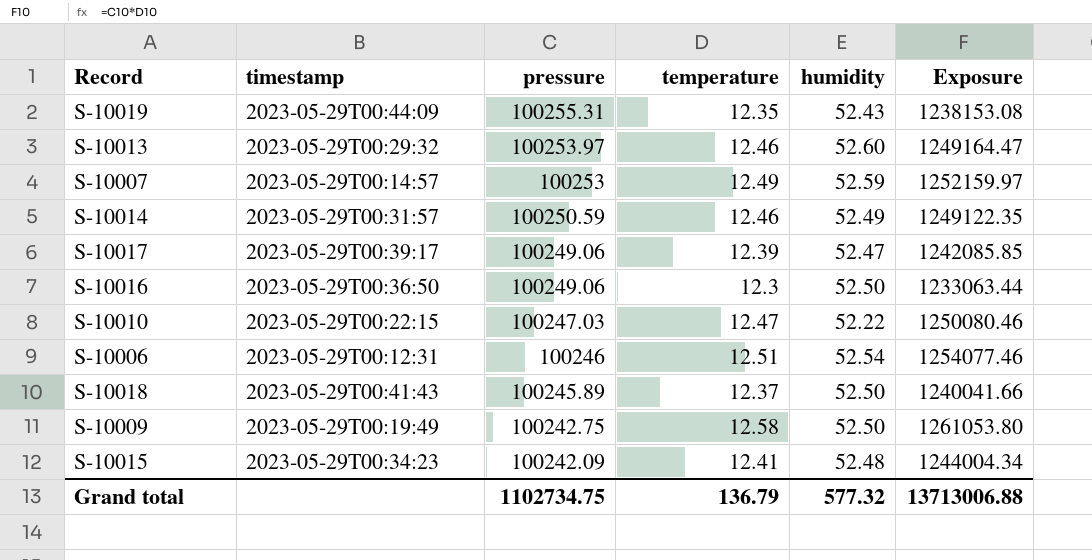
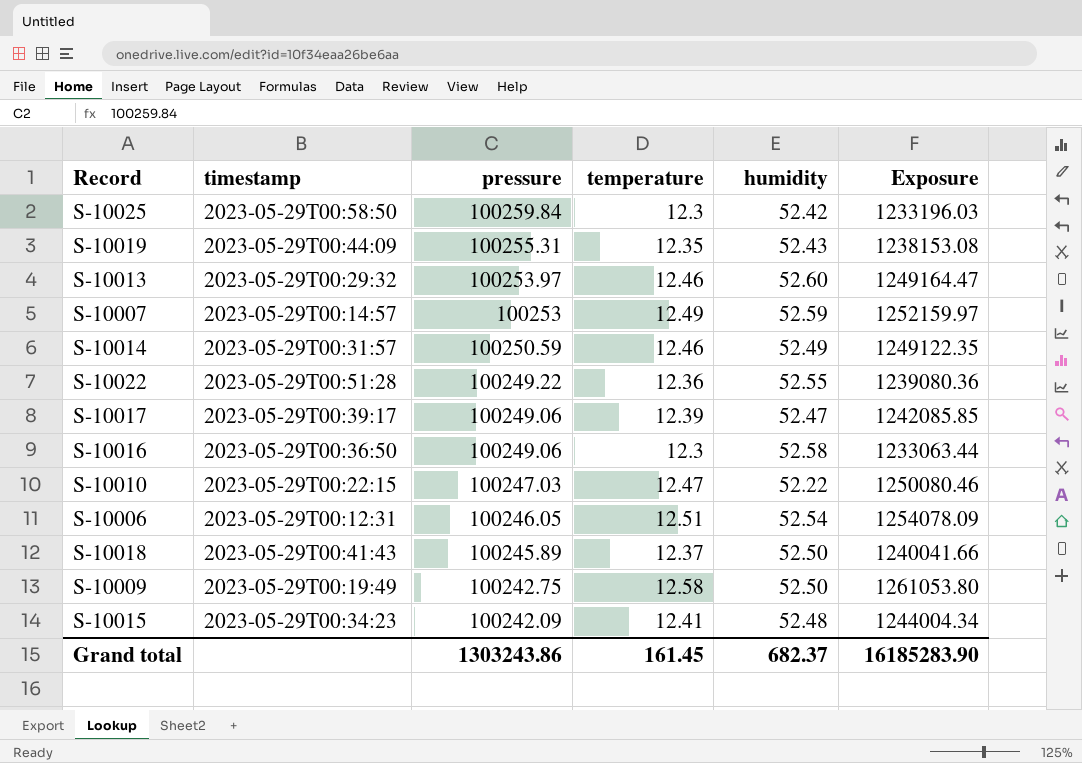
row S-10025: none -> 2023-05-29T00:58:50 | 100259.84 | 12.3 | 52.42 | 1233196.03
row S-10022: none -> 2023-05-29T00:51:28 | 100249.22 | 12.36 | 52.55 | 1239080.36
S-10016 | humidity: 52.50 -> 52.58
S-10006 | pressure: 100246 -> 100246.05
S-10006 | Exposure: 1254077.46 -> 1254078.09
Grand total | pressure: 1102734.75 -> 1303243.86
Grand total | temperature: 136.79 -> 161.45
Grand total | humidity: 577.32 -> 682.37
Grand total | Exposure: 13713006.88 -> 16185283.90

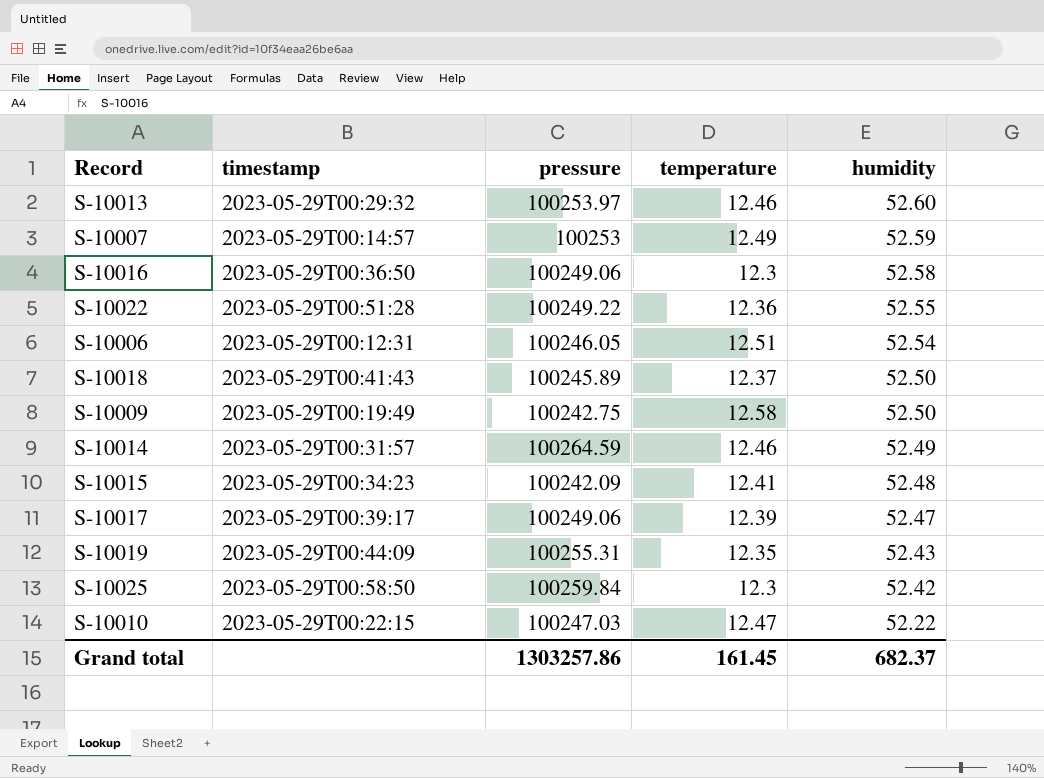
row order: pressure descending -> humidity descending
column Exposure | formula: [pressure] * [temperature] -> none
S-10014 | pressure: 100250.59 -> 100264.59
Grand total | pressure: 1303243.86 -> 1303257.86

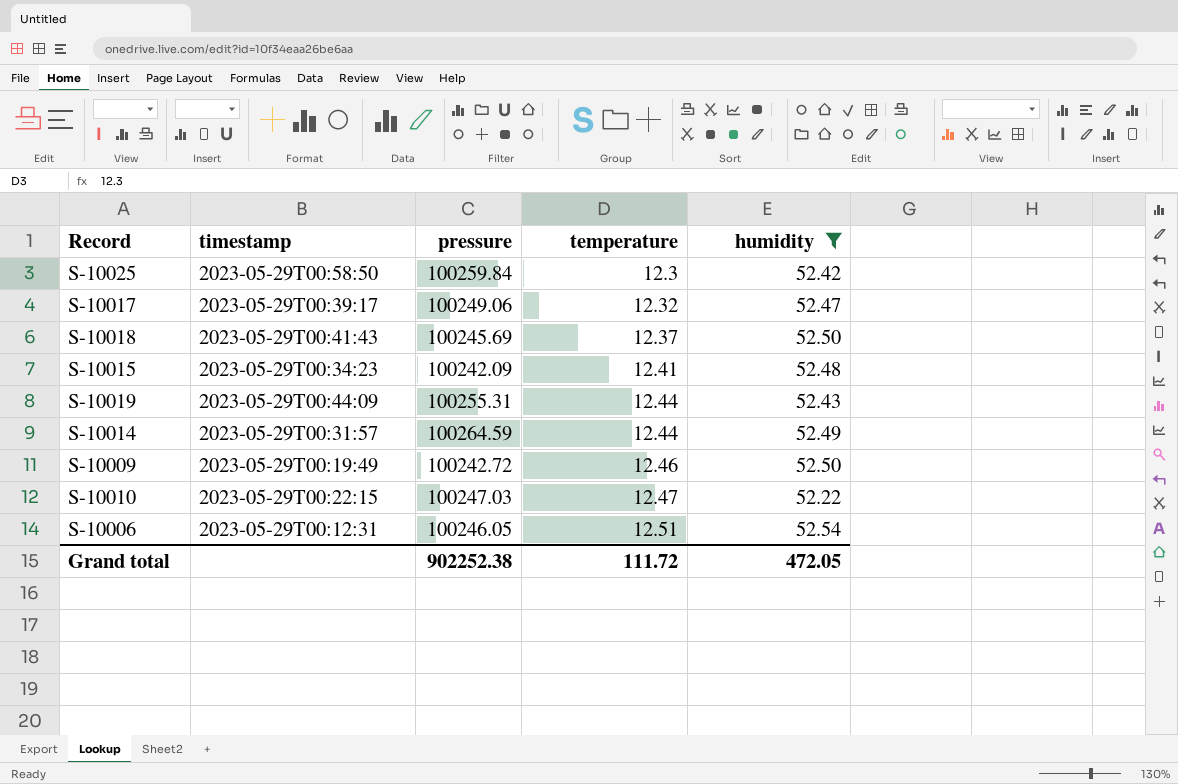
filter: none -> humidity <= 52.54
row order: humidity descending -> temperature ascending
S-10017 | temperature: 12.39 -> 12.32
S-10018 | pressure: 100245.89 -> 100245.69
S-10019 | temperature: 12.35 -> 12.44
S-10014 | temperature: 12.46 -> 12.44
S-10009 | pressure: 100242.75 -> 100242.72
S-10009 | temperature: 12.58 -> 12.46
Grand total | pressure: 1303257.86 -> 902252.38
Grand total | temperature: 161.45 -> 111.72
Grand total | humidity: 682.37 -> 472.05

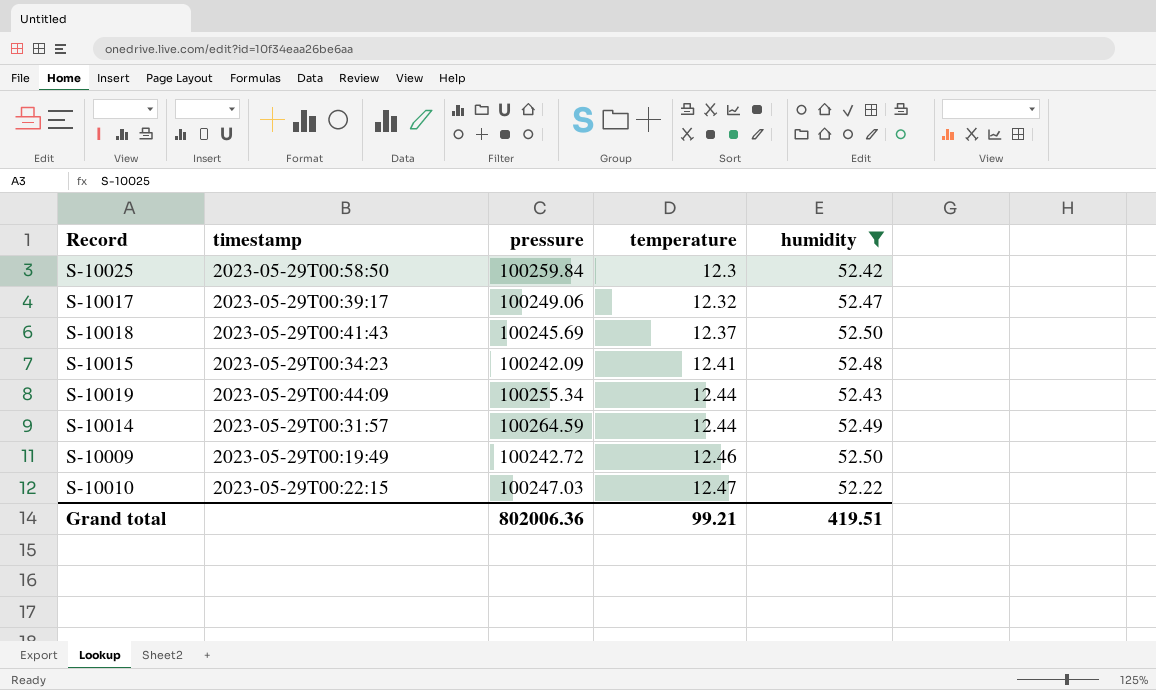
row S-10006: 2023-05-29T00:12:31 | 100246.05 | 12.51 | 52.54 -> none
S-10019 | pressure: 100255.31 -> 100255.34
Grand total | pressure: 902252.38 -> 802006.36
Grand total | temperature: 111.72 -> 99.21
Grand total | humidity: 472.05 -> 419.51

